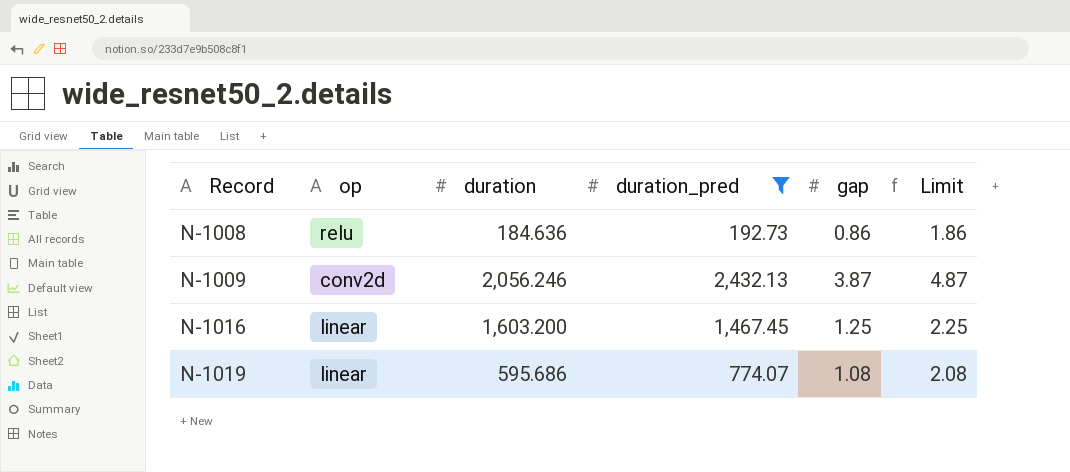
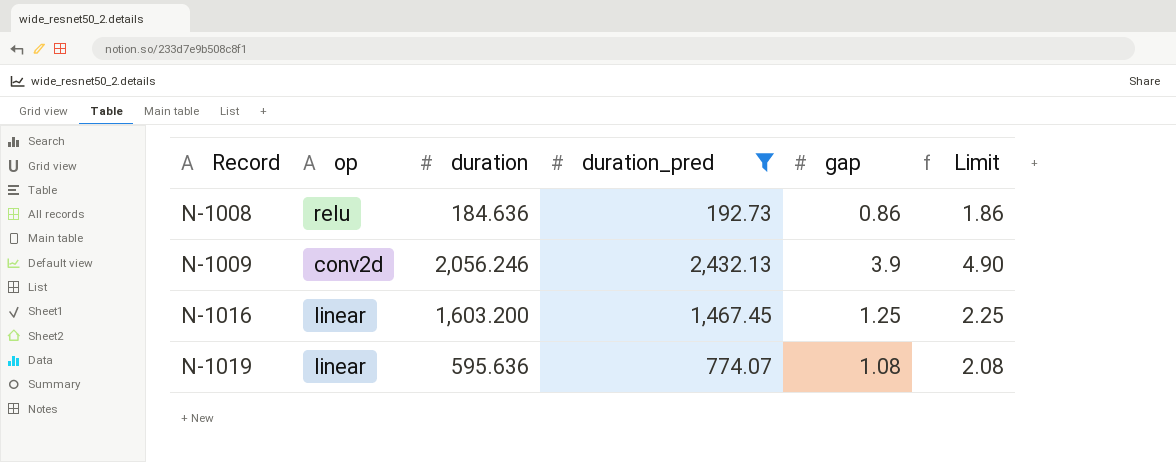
N-1009 | gap: 3.87 -> 3.9
N-1009 | Limit: 4.87 -> 4.90
N-1019 | duration: 595.686 -> 595.636

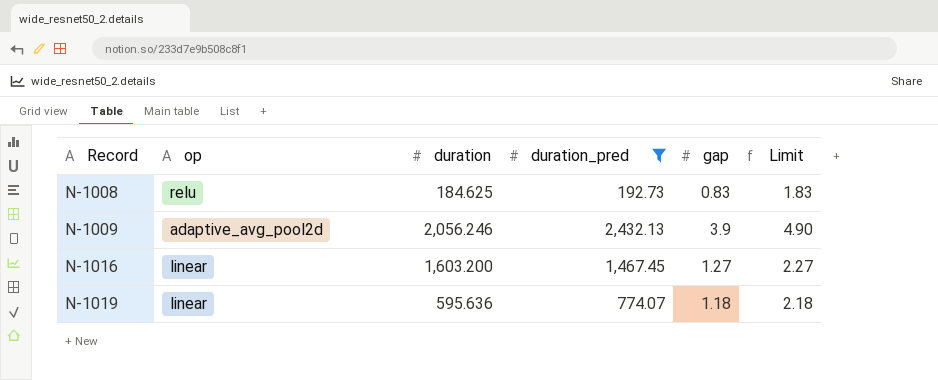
N-1008 | duration: 184.636 -> 184.625
N-1008 | gap: 0.86 -> 0.83
N-1008 | Limit: 1.86 -> 1.83
N-1009 | op: conv2d -> adaptive_avg_pool2d
N-1016 | gap: 1.25 -> 1.27
N-1016 | Limit: 2.25 -> 2.27
N-1019 | gap: 1.08 -> 1.18
N-1019 | Limit: 2.08 -> 2.18

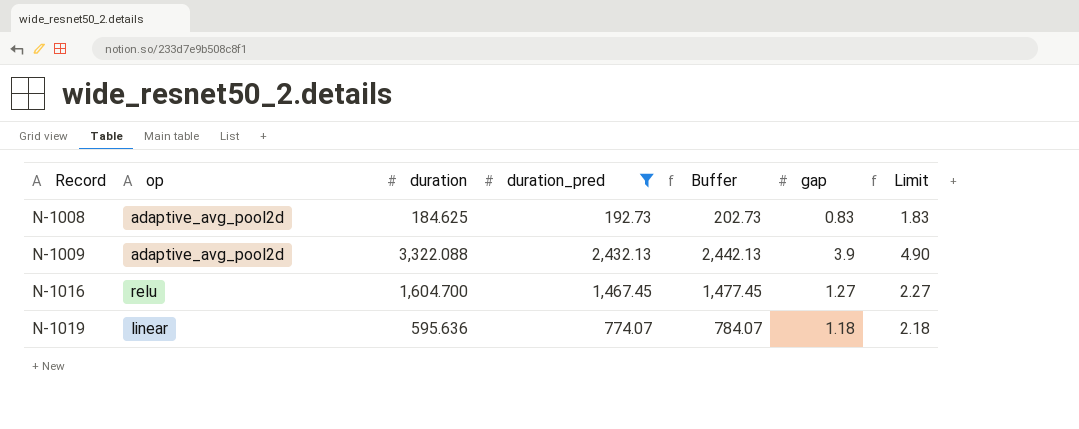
column Buffer | formula: none -> [duration_pred] + 10
N-1008 | op: relu -> adaptive_avg_pool2d
N-1009 | duration: 2,056.246 -> 3,322.088
N-1016 | op: linear -> relu
N-1016 | duration: 1,603.200 -> 1,604.700

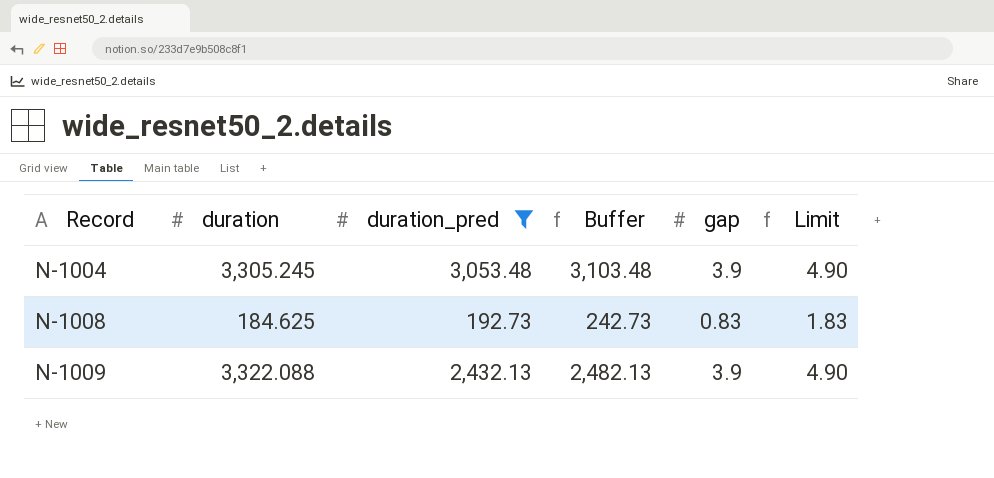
column op | position: 2 -> none
column Buffer | formula: [duration_pred] + 10 -> [duration_pred] + 50
row N-1016: relu | 1,604.700 | 1,467.45 | 1,477.45 | 1.27 | 2.27 -> none
row N-1019: linear | 595.636 | 774.07 | 784.07 | 1.18 | 2.18 -> none
row N-1004: none -> 3,305.245 | 3,053.48 | 3,103.48 | 3.9 | 4.90

